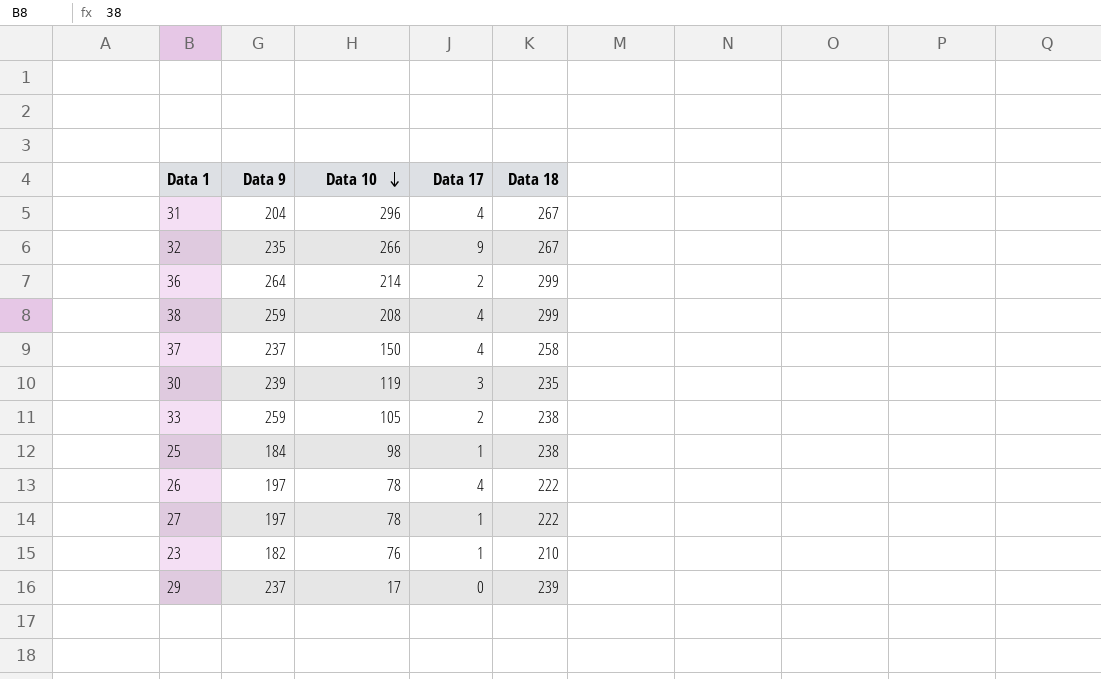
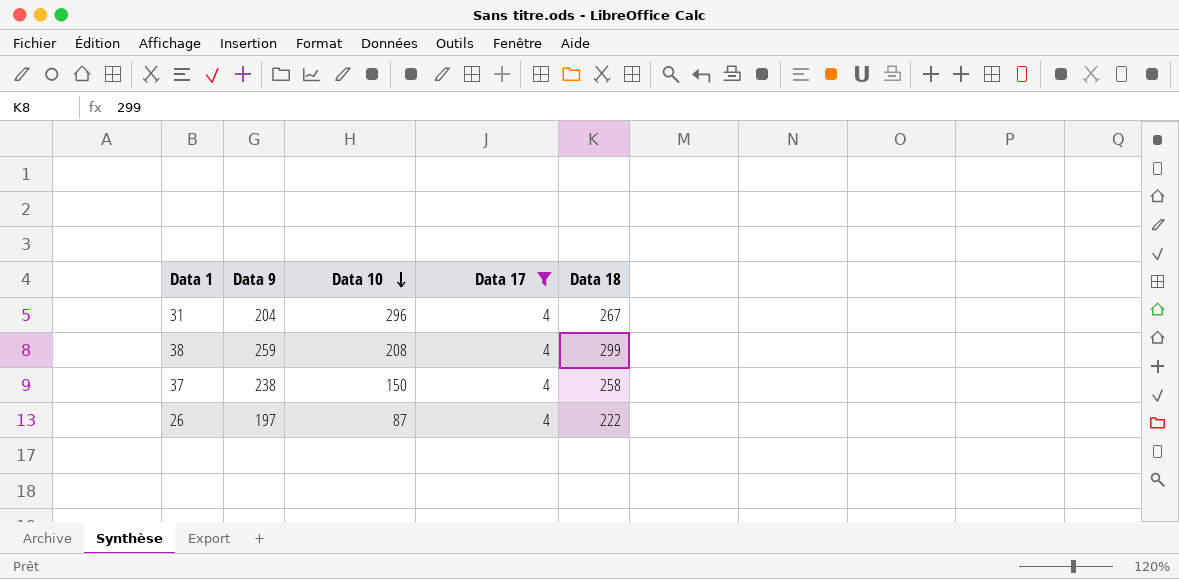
filter: none -> Data 17 = 4
37 | Data 9: 237 -> 238
26 | Data 10: 78 -> 87

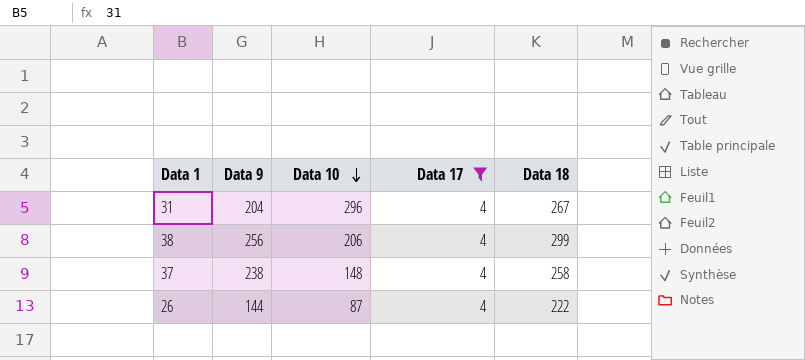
38 | Data 9: 259 -> 256
38 | Data 10: 208 -> 206
37 | Data 10: 150 -> 148
26 | Data 9: 197 -> 144

